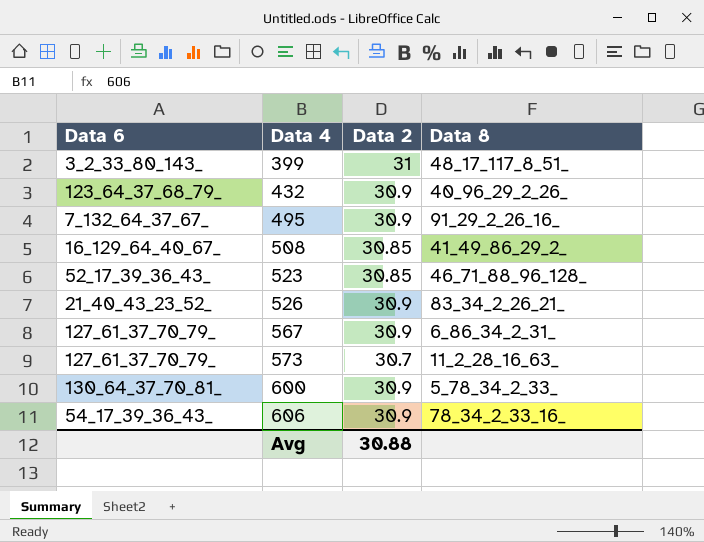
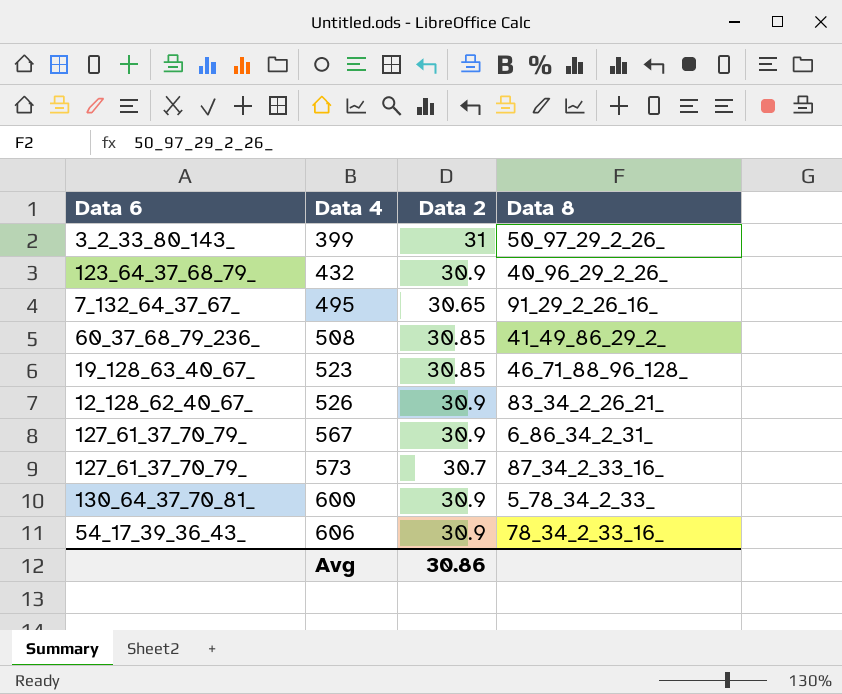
399 | Data 8: 48_17_117_8_51_ -> 50_97_29_2_26_
495 | Data 2: 30.9 -> 30.65
508 | Data 6: 16_129_64_40_67_ -> 60_37_68_79_236_
523 | Data 6: 52_17_39_36_43_ -> 19_128_63_40_67_
526 | Data 6: 21_40_43_23_52_ -> 12_128_62_40_67_
573 | Data 8: 11_2_28_16_63_ -> 87_34_2_33_16_
Avg | Data 2: 30.88 -> 30.86

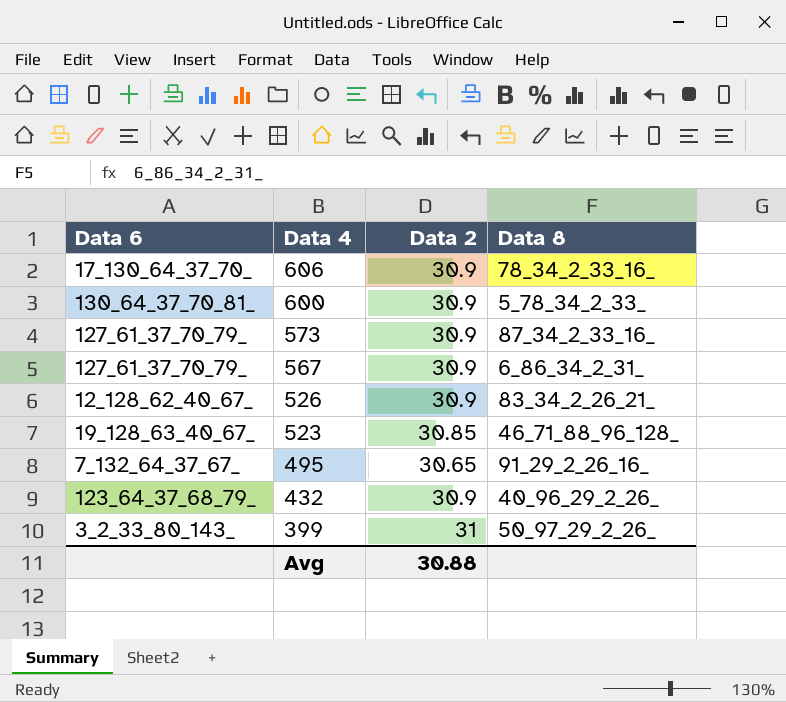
row order: Data 4 ascending -> Data 4 descending
row 508: 60_37_68_79_236_ | 30.85 | 41_49_86_29_2_ -> none
606 | Data 6: 54_17_39_36_43_ -> 17_130_64_37_70_
573 | Data 2: 30.7 -> 30.9
Avg | Data 2: 30.86 -> 30.88

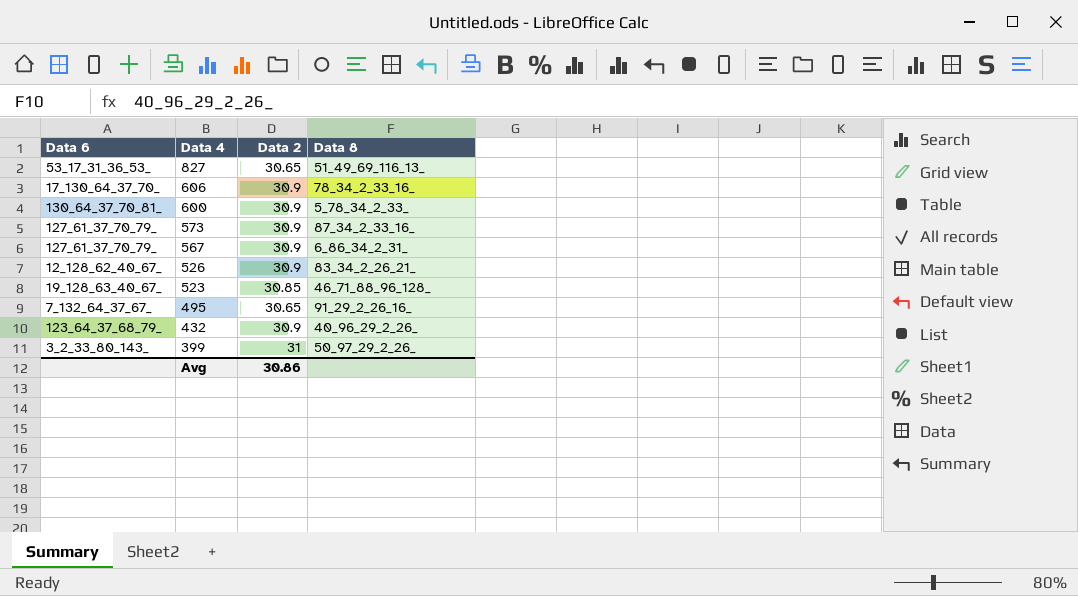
row 827: none -> 53_17_31_36_53_ | 30.65 | 51_49_69_116_13_
Avg | Data 2: 30.88 -> 30.86

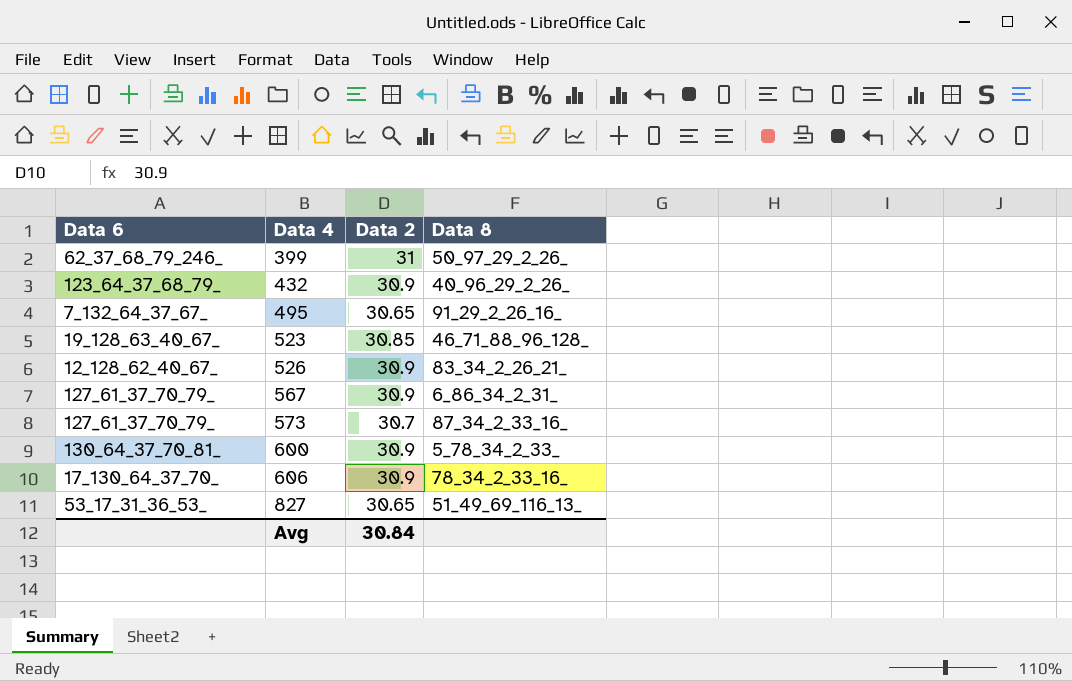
row order: Data 4 descending -> Data 4 ascending
399 | Data 6: 3_2_33_80_143_ -> 62_37_68_79_246_
573 | Data 2: 30.9 -> 30.7
Avg | Data 2: 30.86 -> 30.84

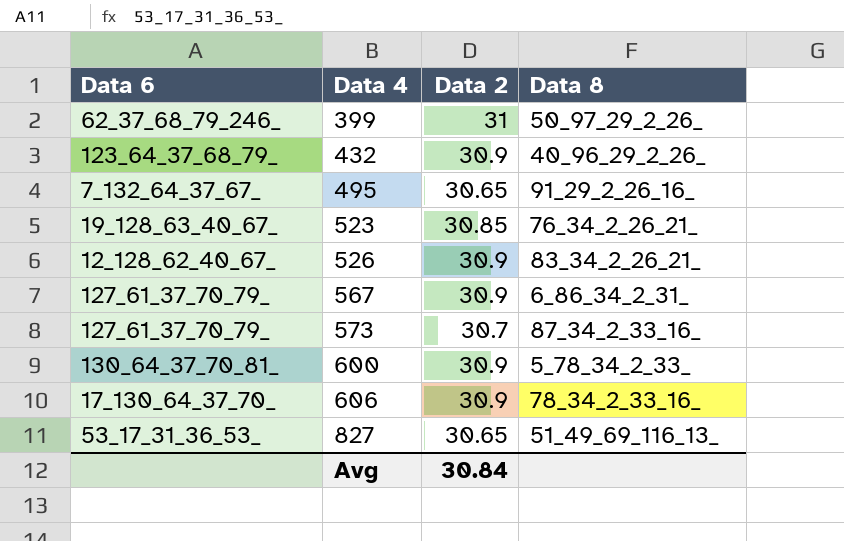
523 | Data 8: 46_71_88_96_128_ -> 76_34_2_26_21_

